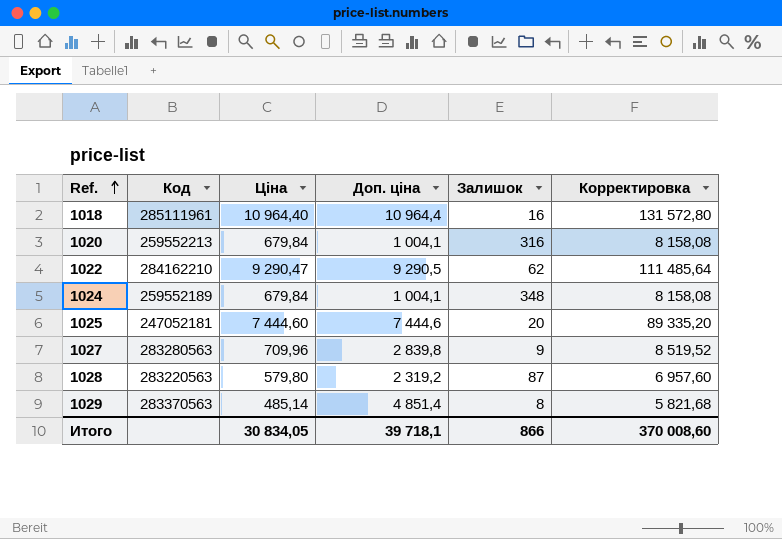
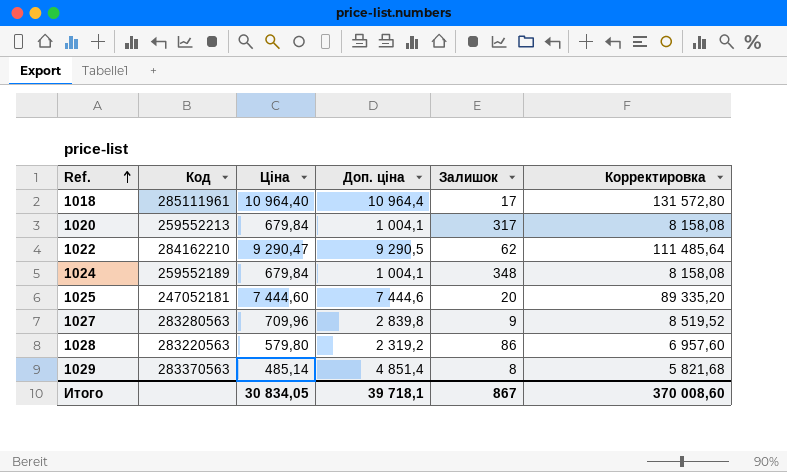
1018 | Залишок: 16 -> 17
1020 | Залишок: 316 -> 317
1028 | Залишок: 87 -> 86
Итого | Залишок: 866 -> 867

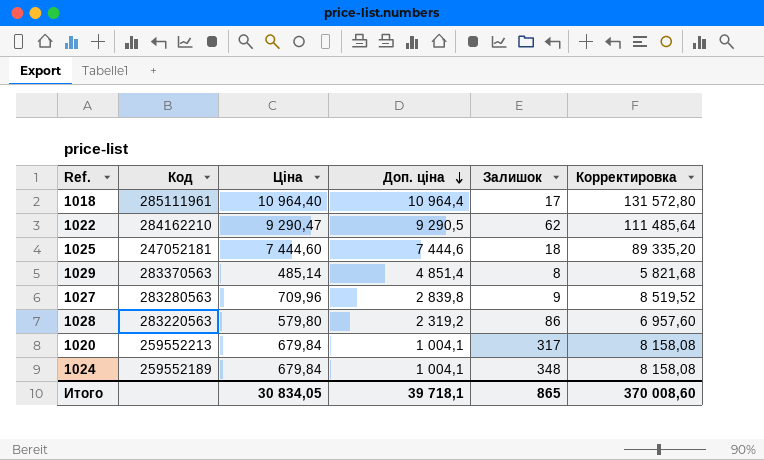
row order: Ref. ascending -> Доп. ціна descending
1025 | Залишок: 20 -> 18
Итого | Залишок: 867 -> 865

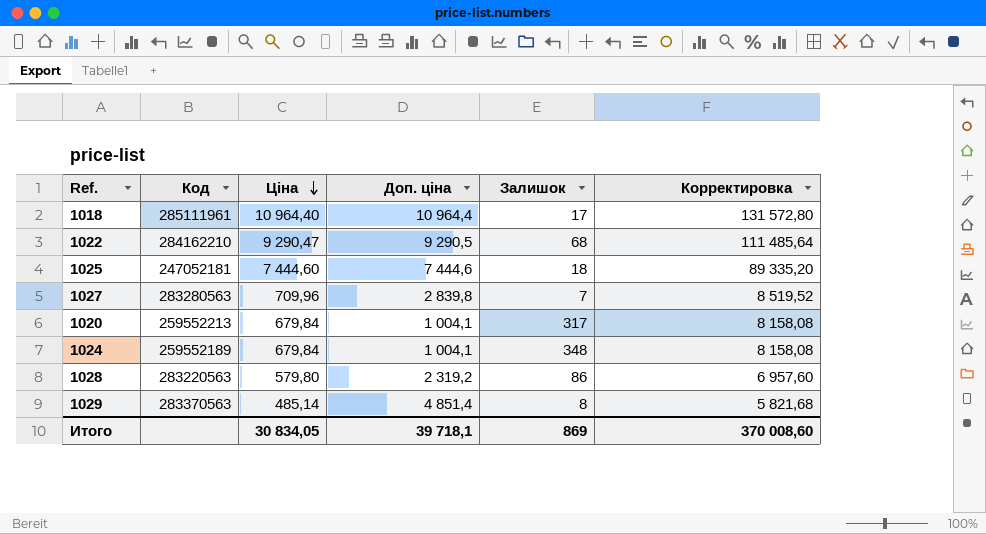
row order: Доп. ціна descending -> Ціна descending
1022 | Залишок: 62 -> 68
1027 | Залишок: 9 -> 7
Итого | Залишок: 865 -> 869

